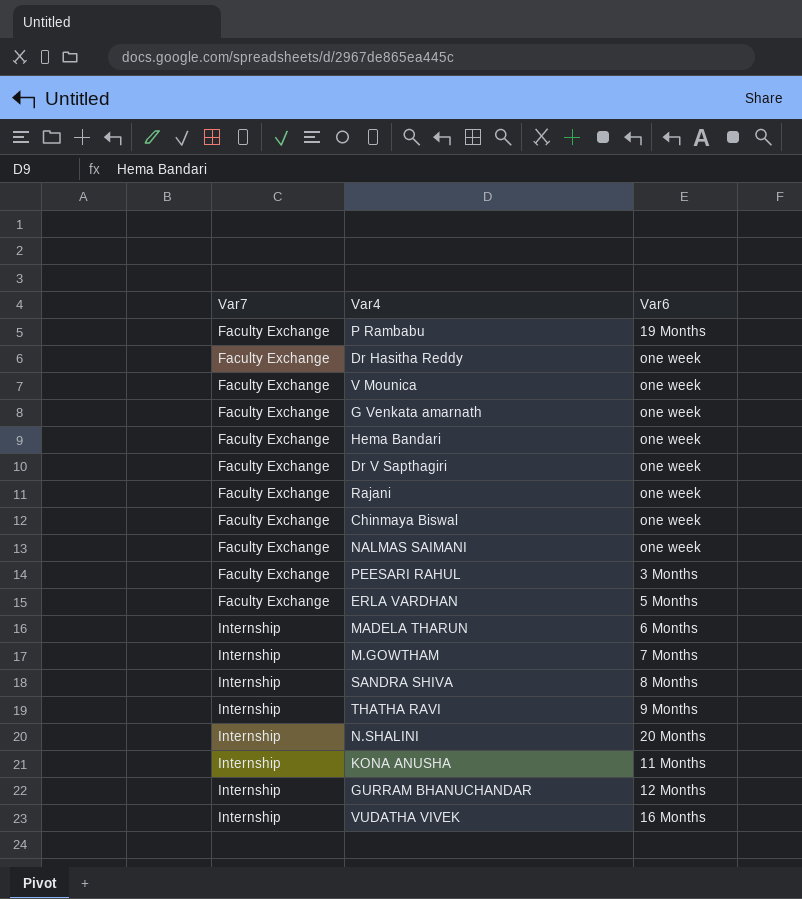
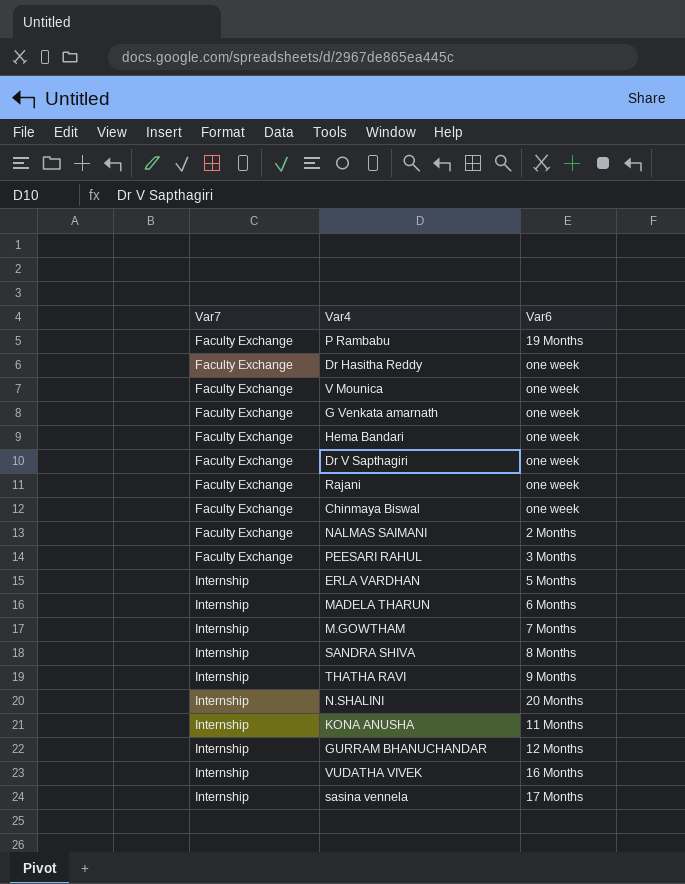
NALMAS SAIMANI | Var6: one week -> 2 Months
ERLA VARDHAN | Var7: Faculty Exchange -> Internship
row sasina vennela: none -> Internship | 17 Months

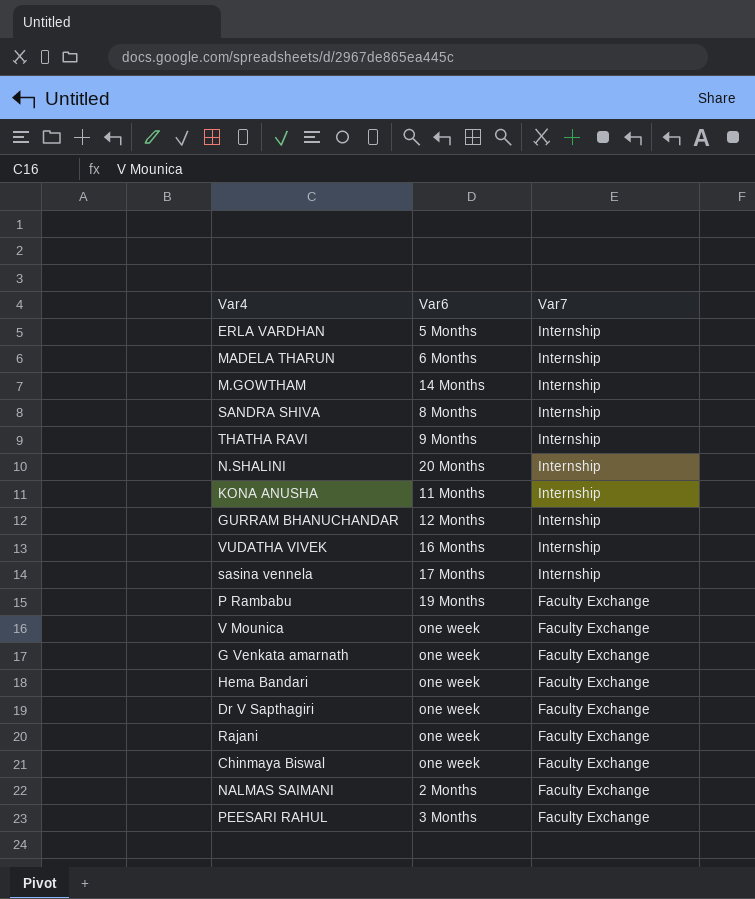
row order: Var7 ascending -> Var7 descending
column Var7 | position: 1 -> 3
row Dr Hasitha Reddy: Faculty Exchange | one week -> none
M.GOWTHAM | Var6: 7 Months -> 14 Months

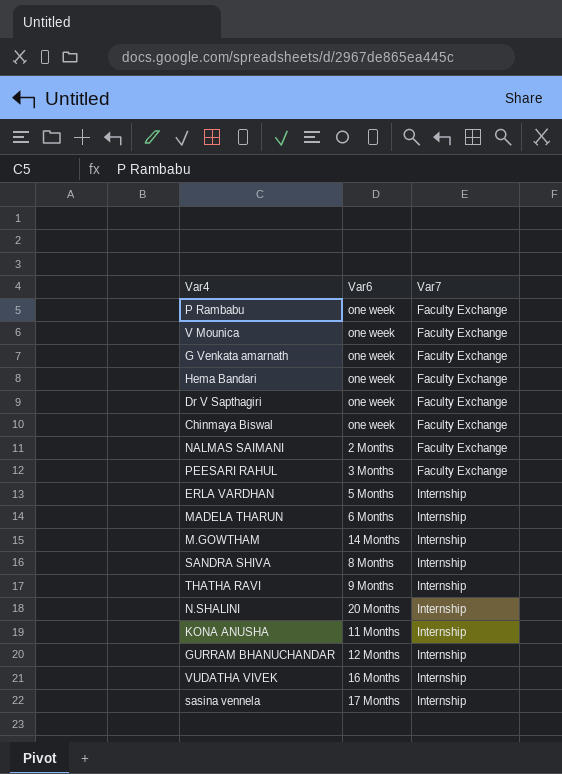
row order: Var7 descending -> Var7 ascending
row Rajani: one week | Faculty Exchange -> none
P Rambabu | Var6: 19 Months -> one week

